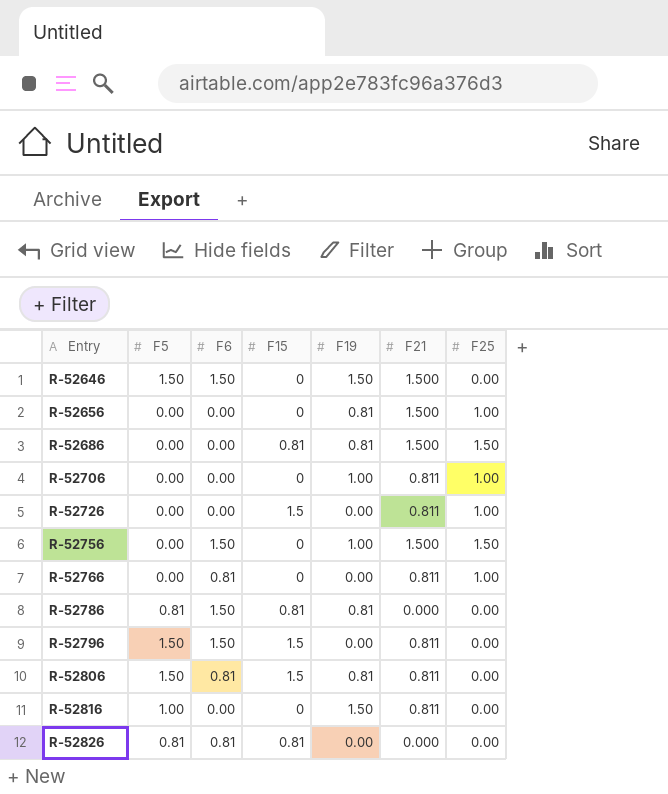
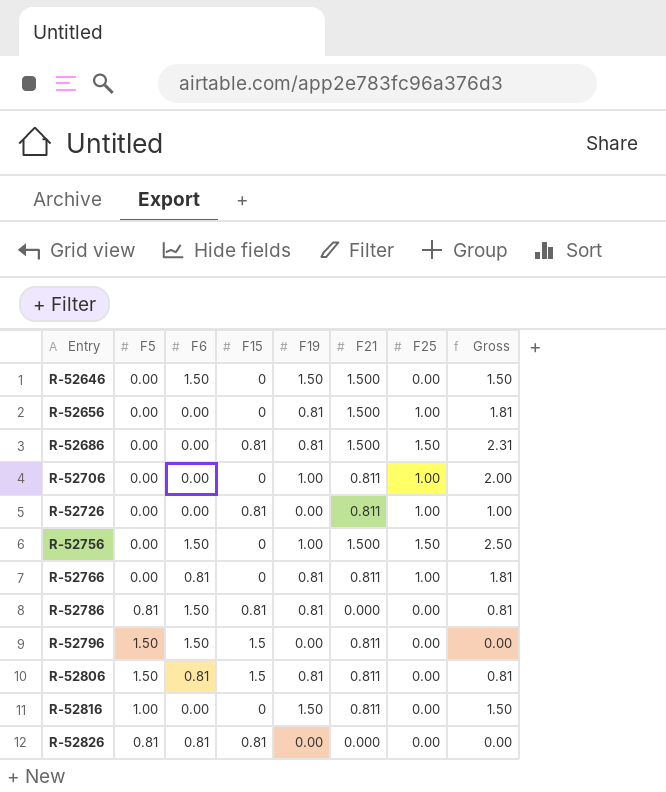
column Gross | formula: none -> [F19] + [F25]
R-52646 | F5: 1.50 -> 0.00
R-52726 | F15: 1.5 -> 0.81
R-52766 | F19: 0.00 -> 0.81

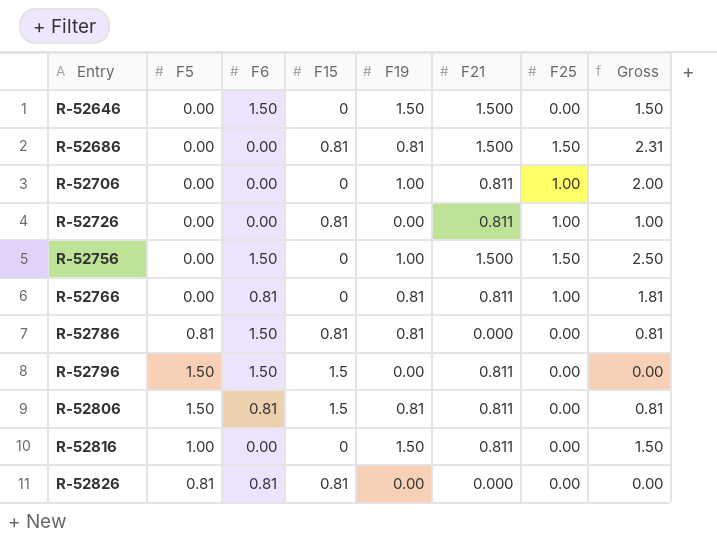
row R-52656: 0.00 | 0.00 | 0 | 0.81 | 1.500 | 1.00 | 1.81 -> none

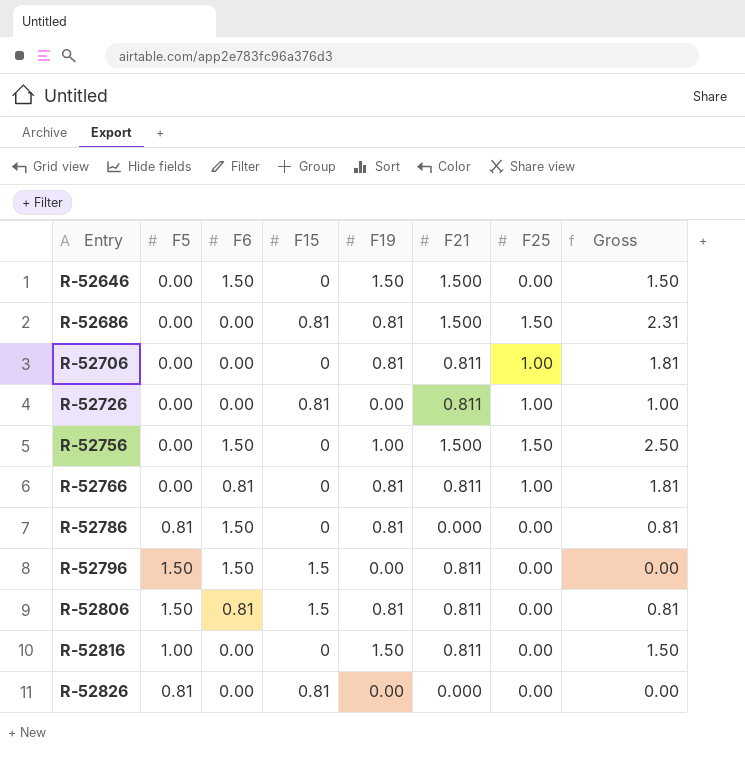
R-52706 | F19: 1.00 -> 0.81
R-52706 | Gross: 2.00 -> 1.81
R-52786 | F15: 0.81 -> 0
R-52826 | F6: 0.81 -> 0.00

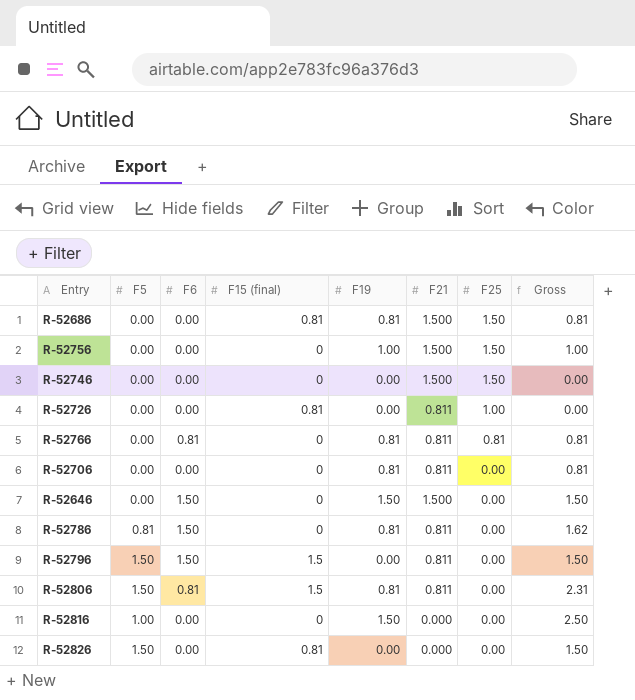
row order: Entry ascending -> F25 descending
column name: F15 -> F15 (final)
column Gross | formula: [F19] + [F25] -> [F5] + [F19]
R-52756 | F6: 1.50 -> 0.00
row R-52746: none -> 0.00 | 0.00 | 0 | 0.00 | 1.500 | 1.50 | 0.00
R-52766 | F25: 1.00 -> 0.81
R-52706 | F25: 1.00 -> 0.00
R-52786 | F21: 0.000 -> 0.811
R-52816 | F21: 0.811 -> 0.000
R-52826 | F5: 0.81 -> 1.50

